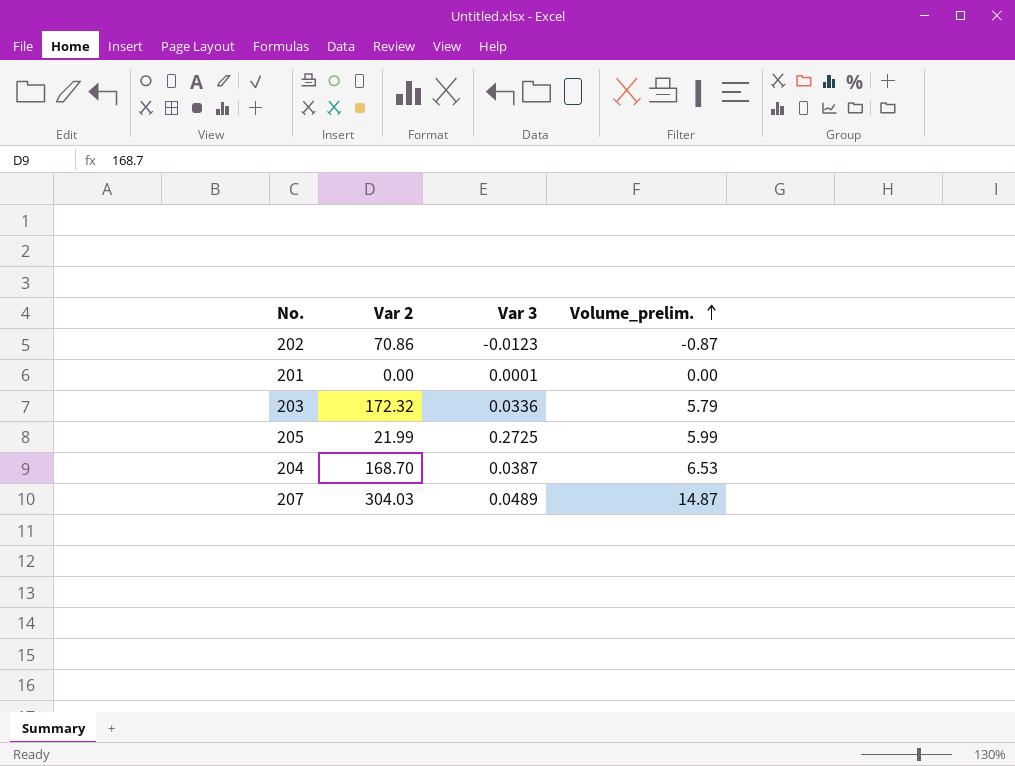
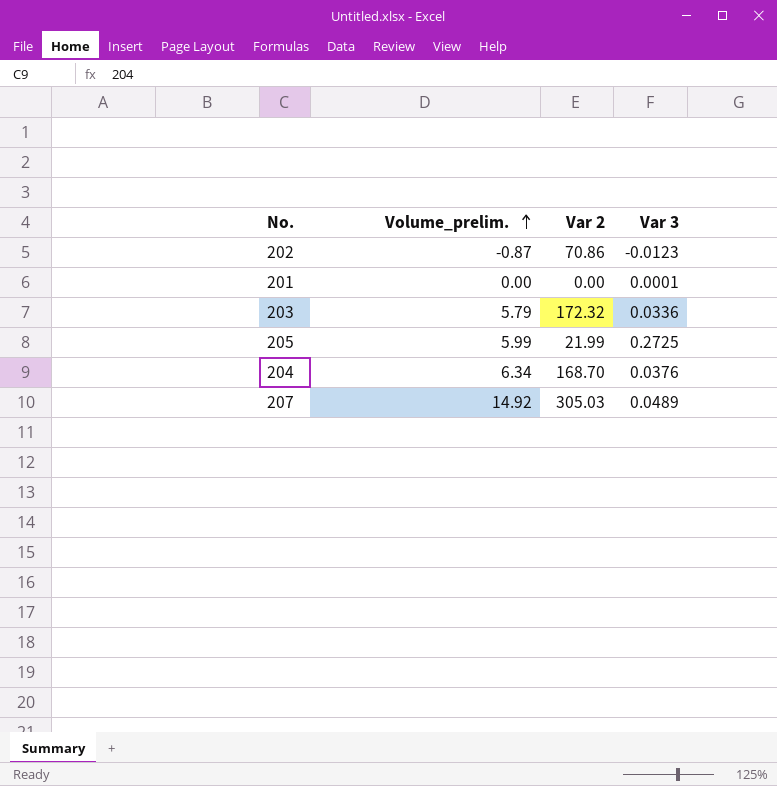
column Volume_prelim. | position: 4 -> 2
204 | Volume_prelim.: 6.53 -> 6.34
204 | Var 3: 0.0387 -> 0.0376
207 | Volume_prelim.: 14.87 -> 14.92
207 | Var 2: 304.03 -> 305.03

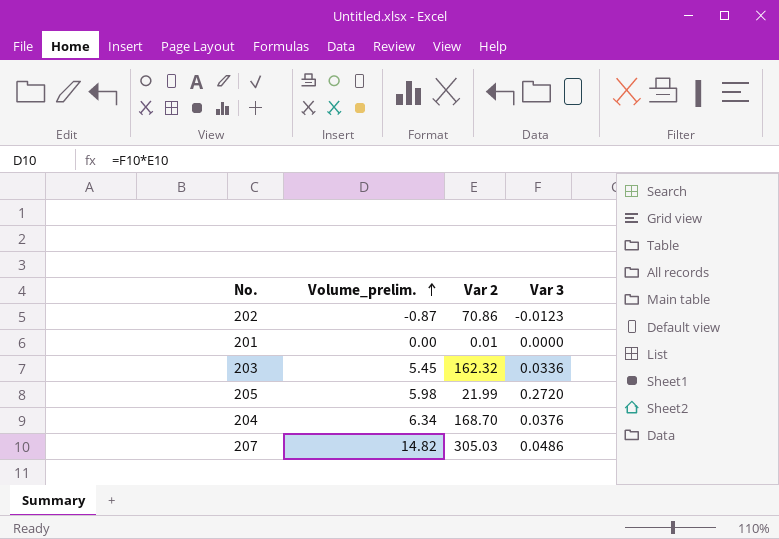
201 | Var 2: 0.00 -> 0.01
201 | Var 3: 0.0001 -> 0.0000
203 | Volume_prelim.: 5.79 -> 5.45
203 | Var 2: 172.32 -> 162.32
205 | Volume_prelim.: 5.99 -> 5.98
205 | Var 3: 0.2725 -> 0.2720
207 | Volume_prelim.: 14.92 -> 14.82
207 | Var 3: 0.0489 -> 0.0486

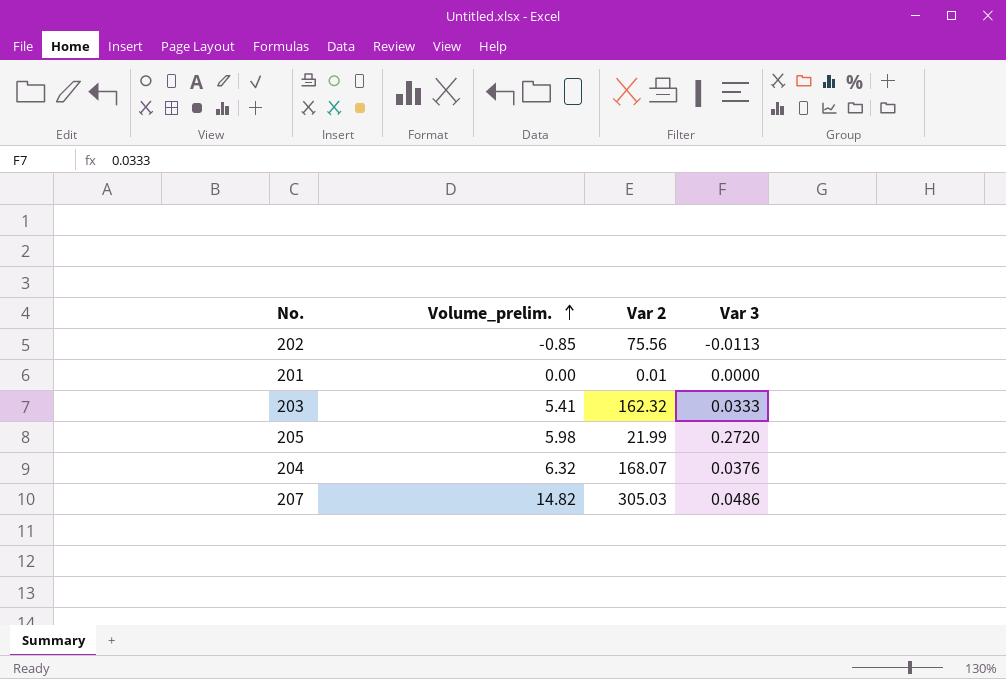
202 | Volume_prelim.: -0.87 -> -0.85
202 | Var 2: 70.86 -> 75.56
202 | Var 3: -0.0123 -> -0.0113
203 | Volume_prelim.: 5.45 -> 5.41
203 | Var 3: 0.0336 -> 0.0333
204 | Volume_prelim.: 6.34 -> 6.32
204 | Var 2: 168.70 -> 168.07

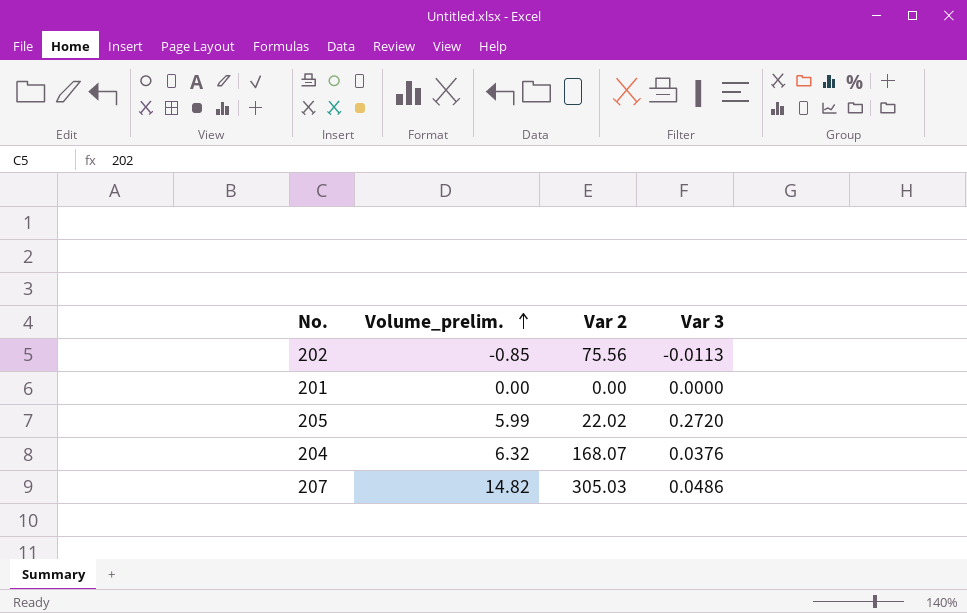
row 203: 5.41 | 162.32 | 0.0333 -> none
201 | Var 2: 0.01 -> 0.00
205 | Volume_prelim.: 5.98 -> 5.99
205 | Var 2: 21.99 -> 22.02

